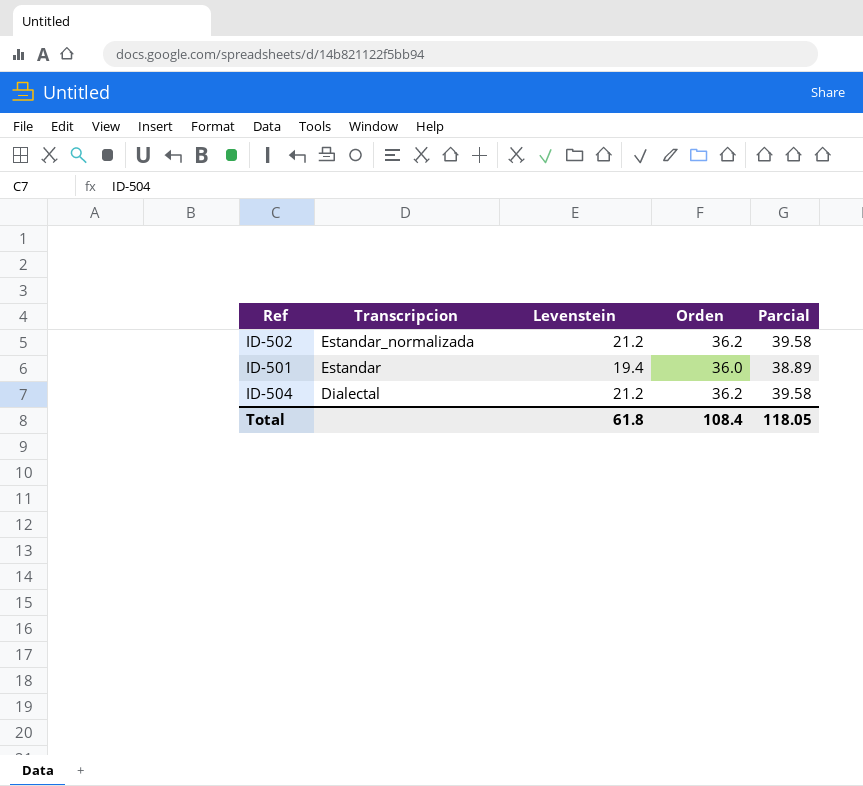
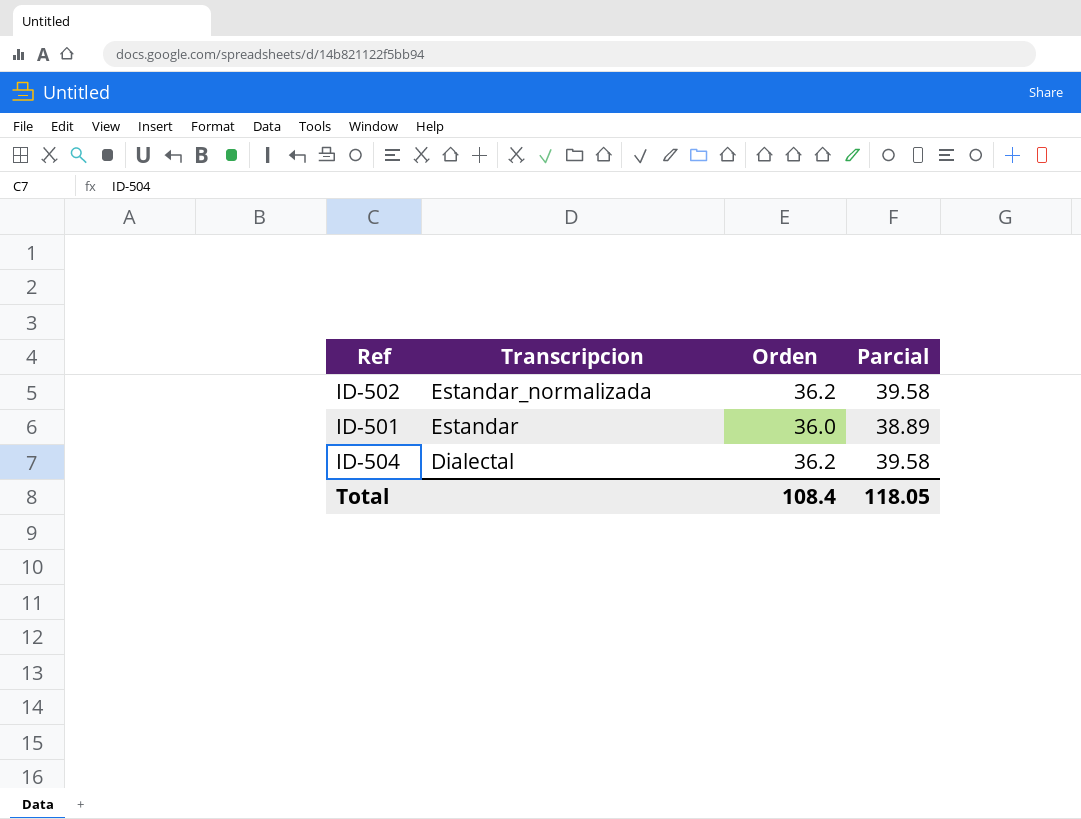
column Levenstein | position: 3 -> none

